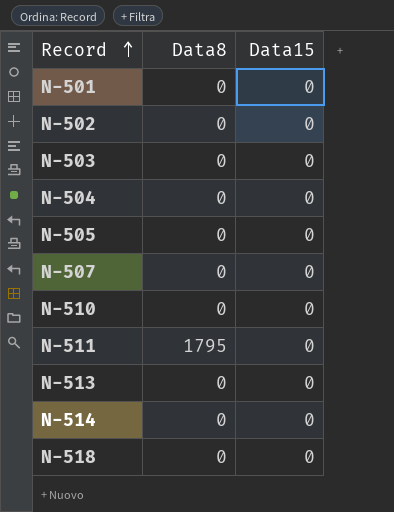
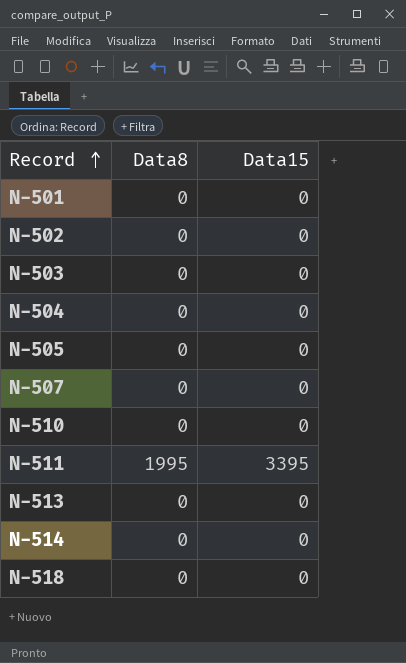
N-511 | Data8: 1795 -> 1995
N-511 | Data15: 0 -> 3395

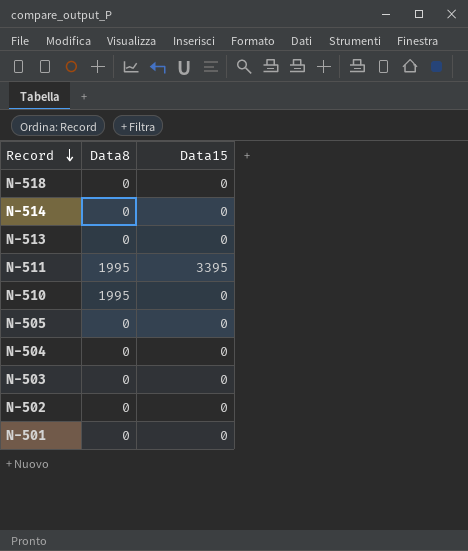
row order: Record ascending -> Record descending
row N-507: 0 | 0 -> none
N-510 | Data8: 0 -> 1995

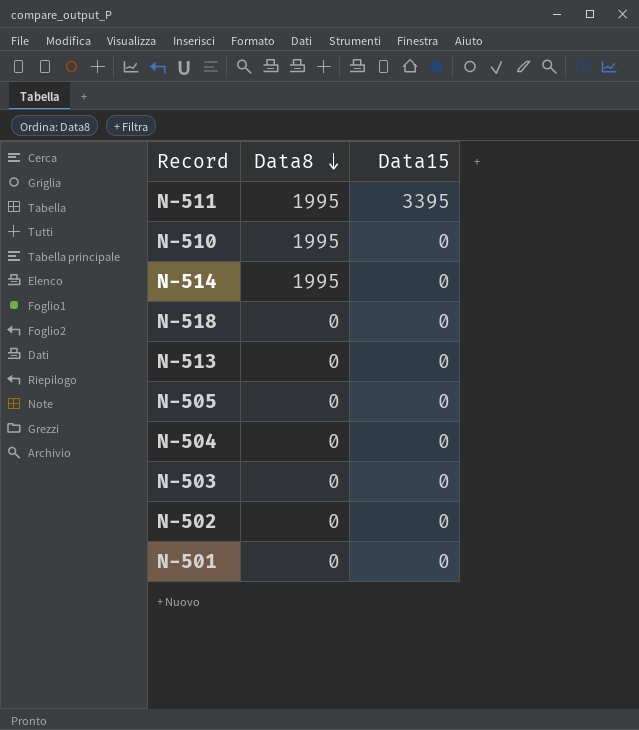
row order: Record descending -> Data8 descending
N-514 | Data8: 0 -> 1995

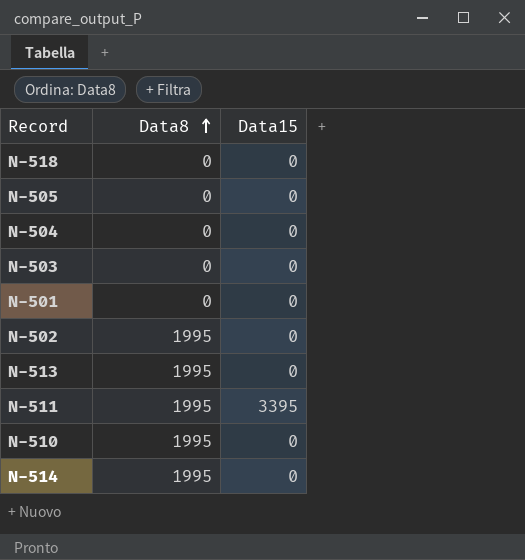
row order: Data8 descending -> Data8 ascending
N-502 | Data8: 0 -> 1995
N-513 | Data8: 0 -> 1995

